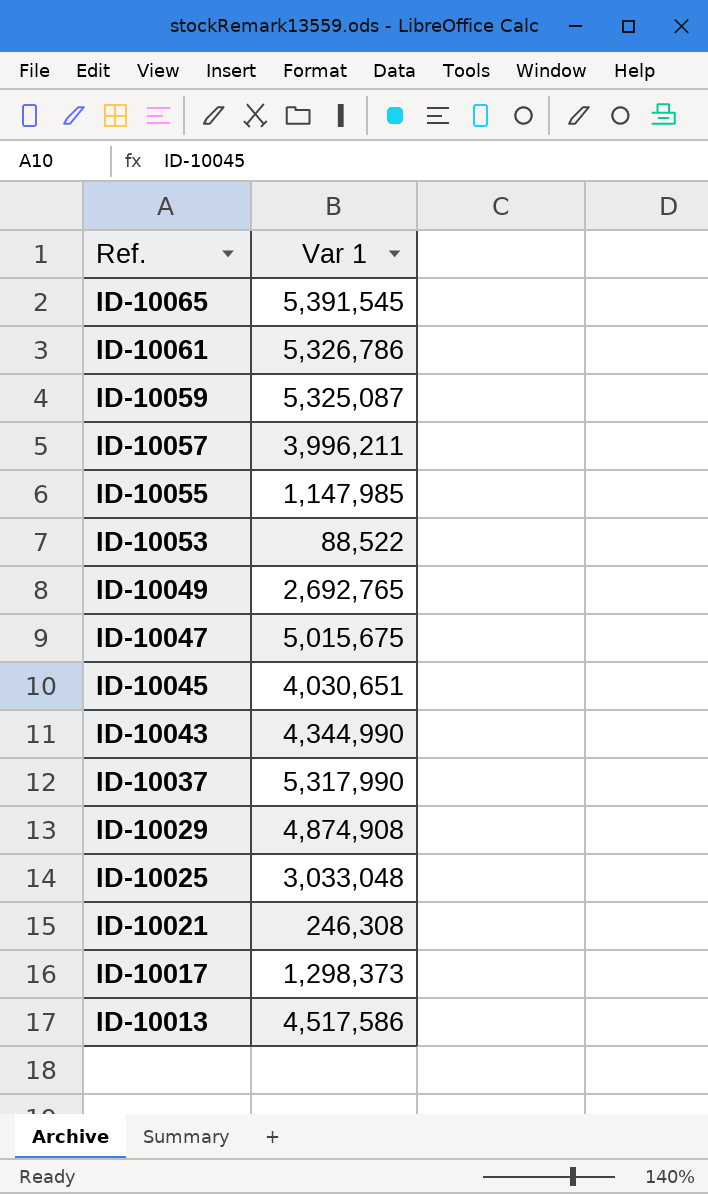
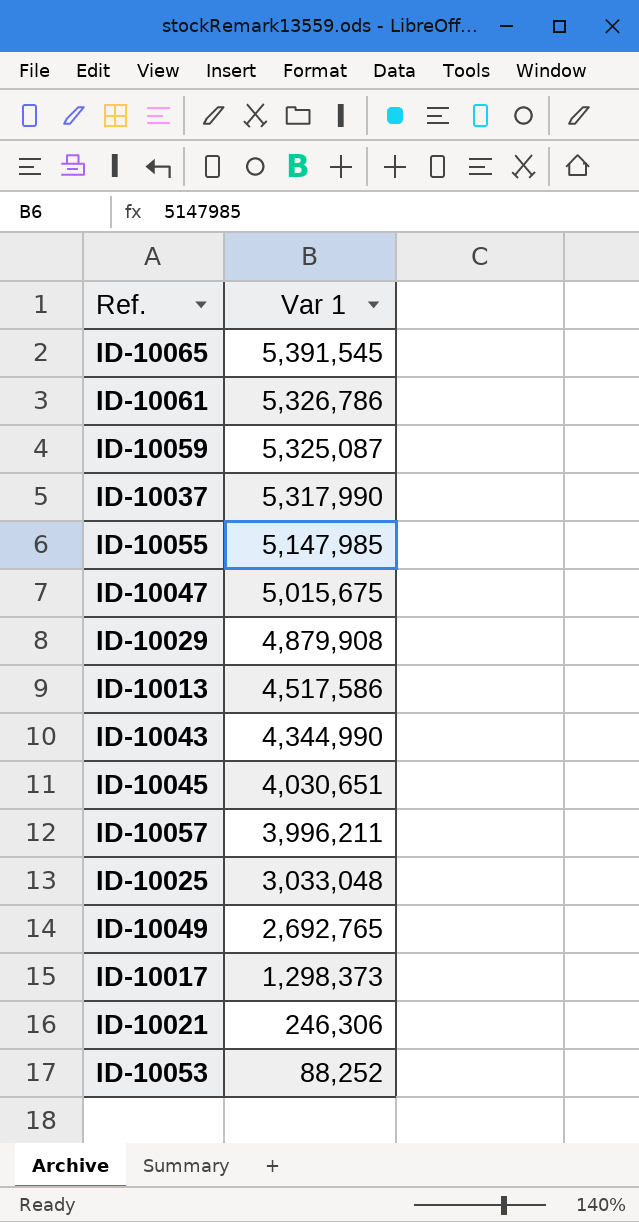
row order: Ref. descending -> Var 1 descending
ID-10055 | Var 1: 1,147,985 -> 5,147,985
ID-10029 | Var 1: 4,874,908 -> 4,879,908
ID-10021 | Var 1: 246,308 -> 246,306
ID-10053 | Var 1: 88,522 -> 88,252

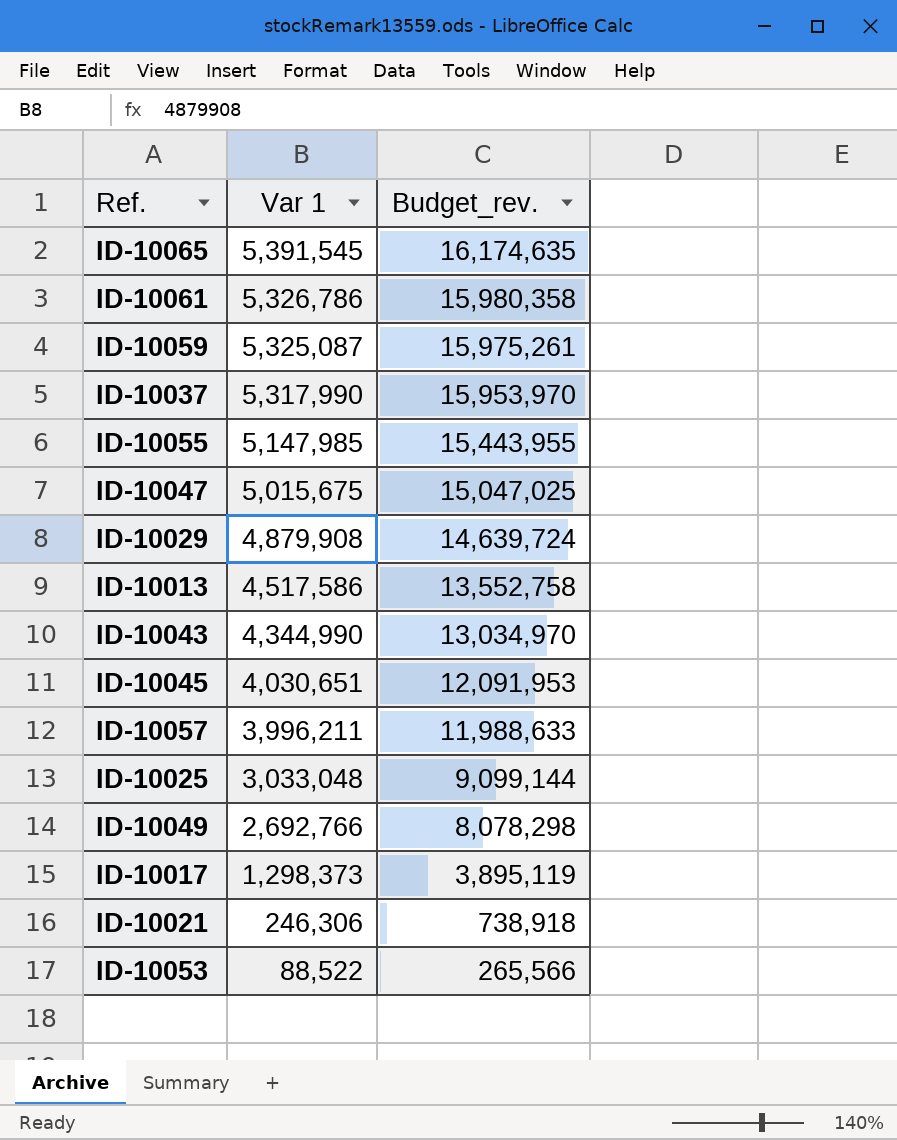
column Budget_rev. | formula: none -> [Var 1] * 3
ID-10049 | Var 1: 2,692,765 -> 2,692,766
ID-10053 | Var 1: 88,252 -> 88,522

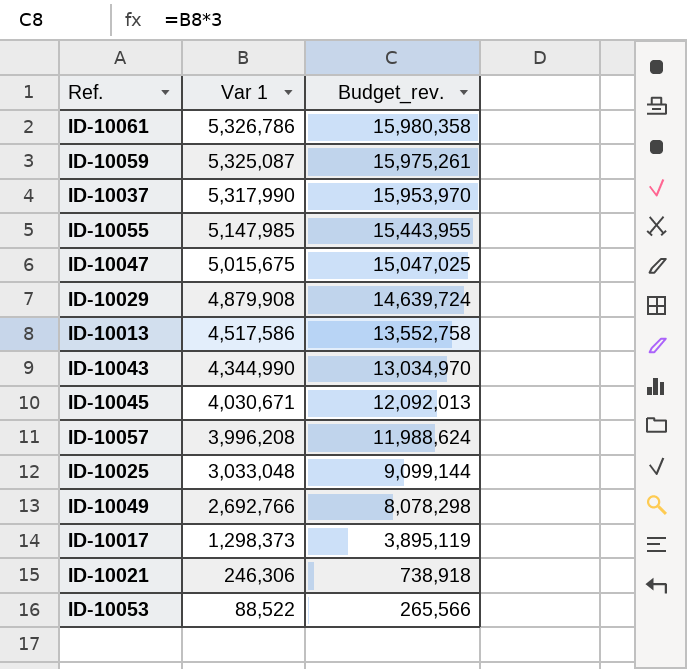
row ID-10065: 5,391,545 | 16,174,635 -> none
ID-10045 | Var 1: 4,030,651 -> 4,030,671
ID-10045 | Budget_rev.: 12,091,953 -> 12,092,013
ID-10057 | Var 1: 3,996,211 -> 3,996,208
ID-10057 | Budget_rev.: 11,988,633 -> 11,988,624

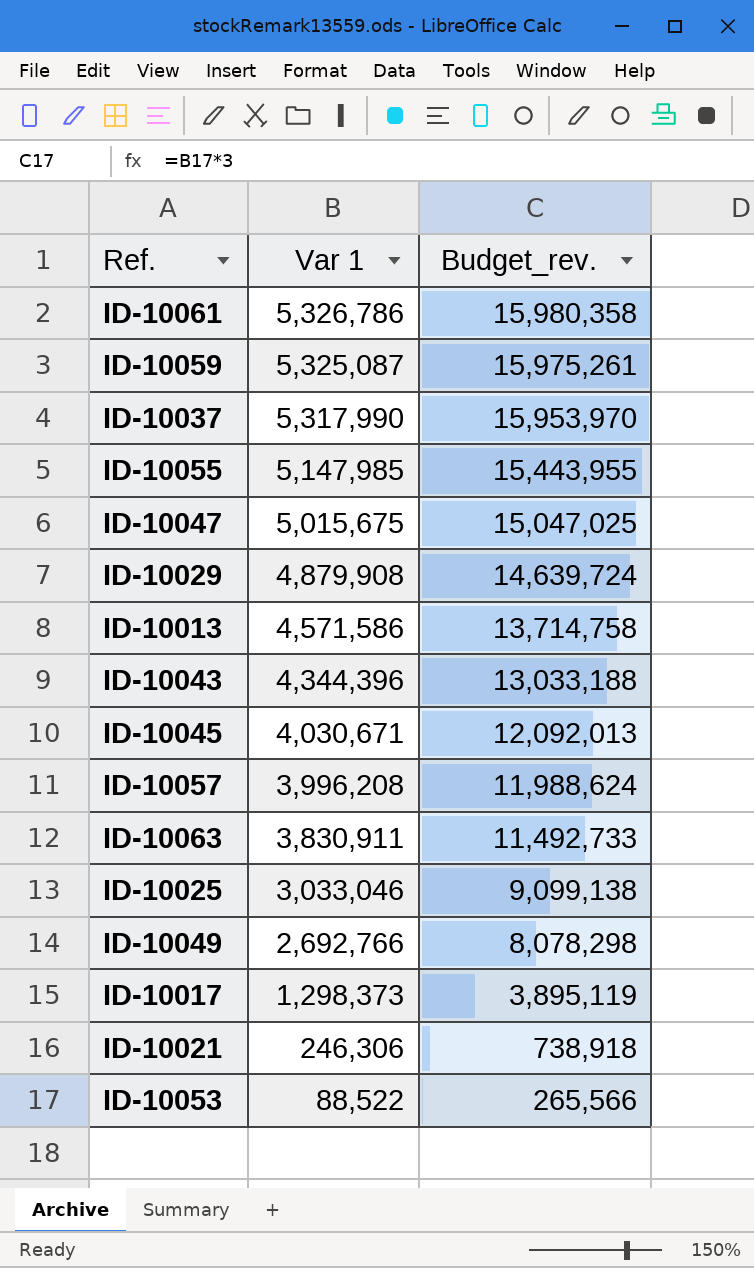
ID-10013 | Var 1: 4,517,586 -> 4,571,586
ID-10013 | Budget_rev.: 13,552,758 -> 13,714,758
ID-10043 | Var 1: 4,344,990 -> 4,344,396
ID-10043 | Budget_rev.: 13,034,970 -> 13,033,188
row ID-10063: none -> 3,830,911 | 11,492,733
ID-10025 | Var 1: 3,033,048 -> 3,033,046
ID-10025 | Budget_rev.: 9,099,144 -> 9,099,138

